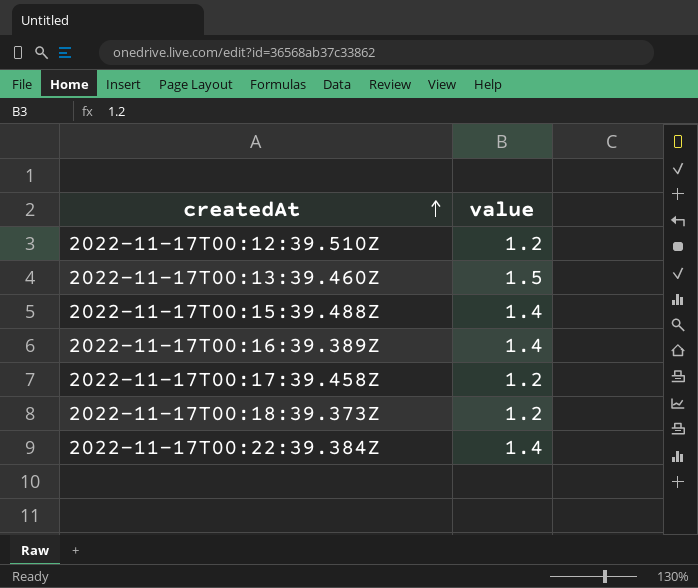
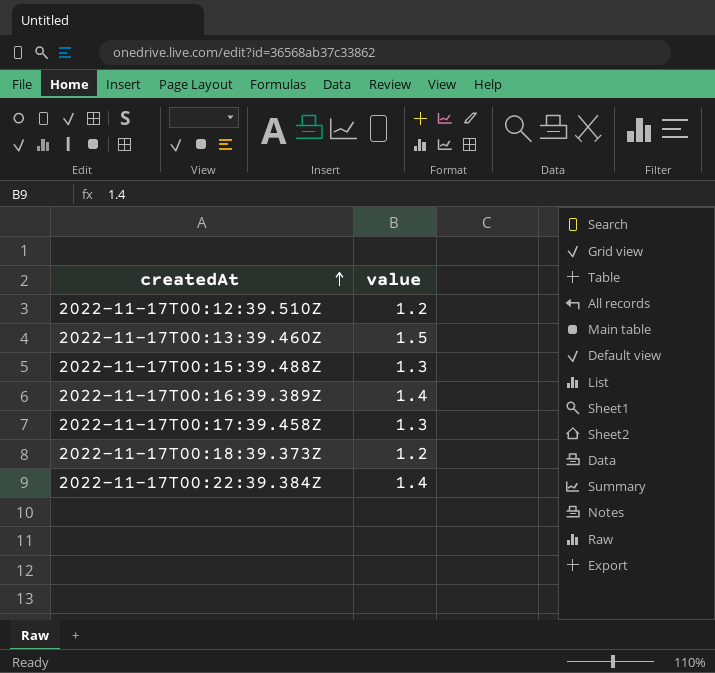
2022-11-17T00:15:39.488Z | value: 1.4 -> 1.3
2022-11-17T00:17:39.458Z | value: 1.2 -> 1.3

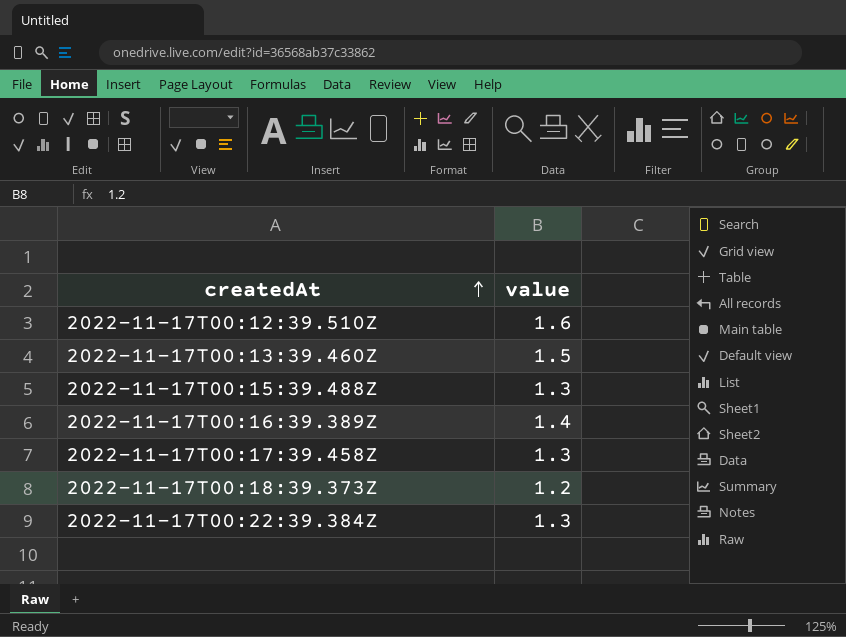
2022-11-17T00:12:39.510Z | value: 1.2 -> 1.6
2022-11-17T00:22:39.384Z | value: 1.4 -> 1.3

